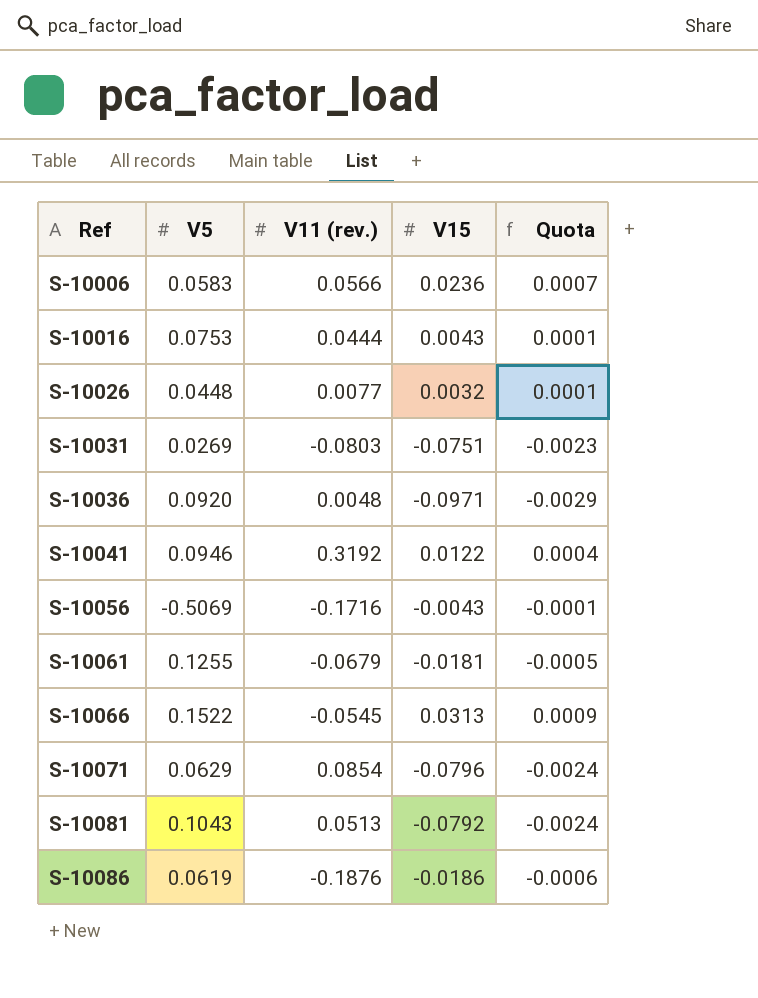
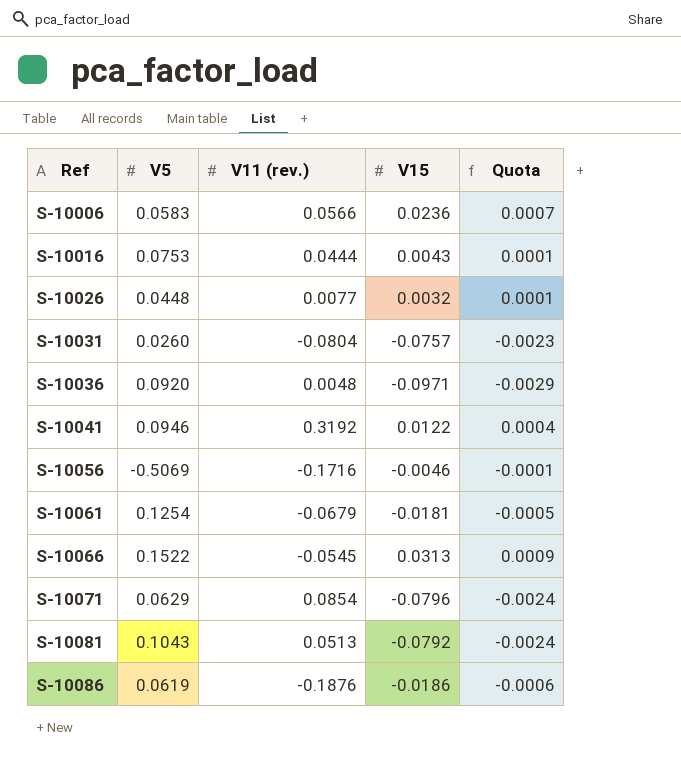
S-10031 | V5: 0.0269 -> 0.0260
S-10031 | V11 (rev.): -0.0803 -> -0.0804
S-10031 | V15: -0.0751 -> -0.0757
S-10056 | V15: -0.0043 -> -0.0046
S-10061 | V5: 0.1255 -> 0.1254

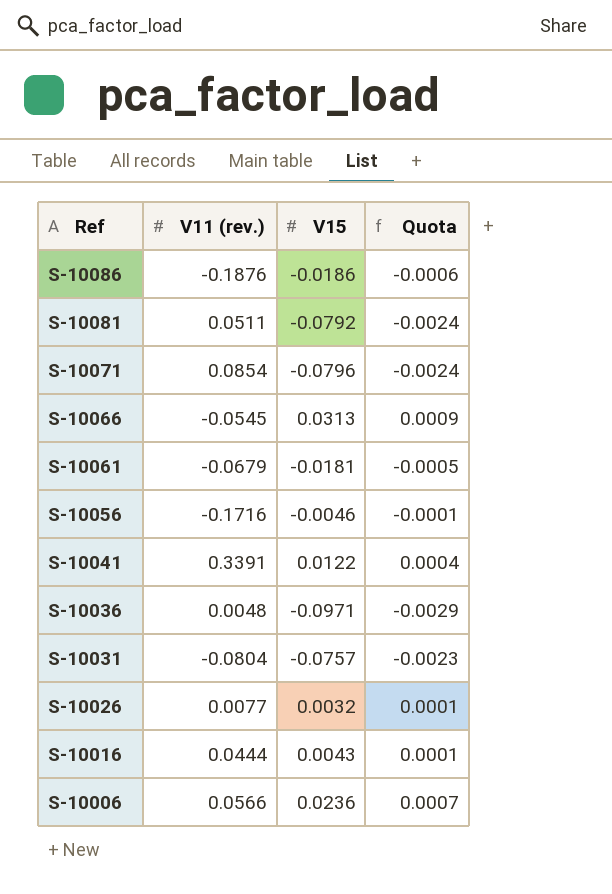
row order: Ref ascending -> Ref descending
column V5 | position: 2 -> none
S-10081 | V11 (rev.): 0.0513 -> 0.0511
S-10041 | V11 (rev.): 0.3192 -> 0.3391

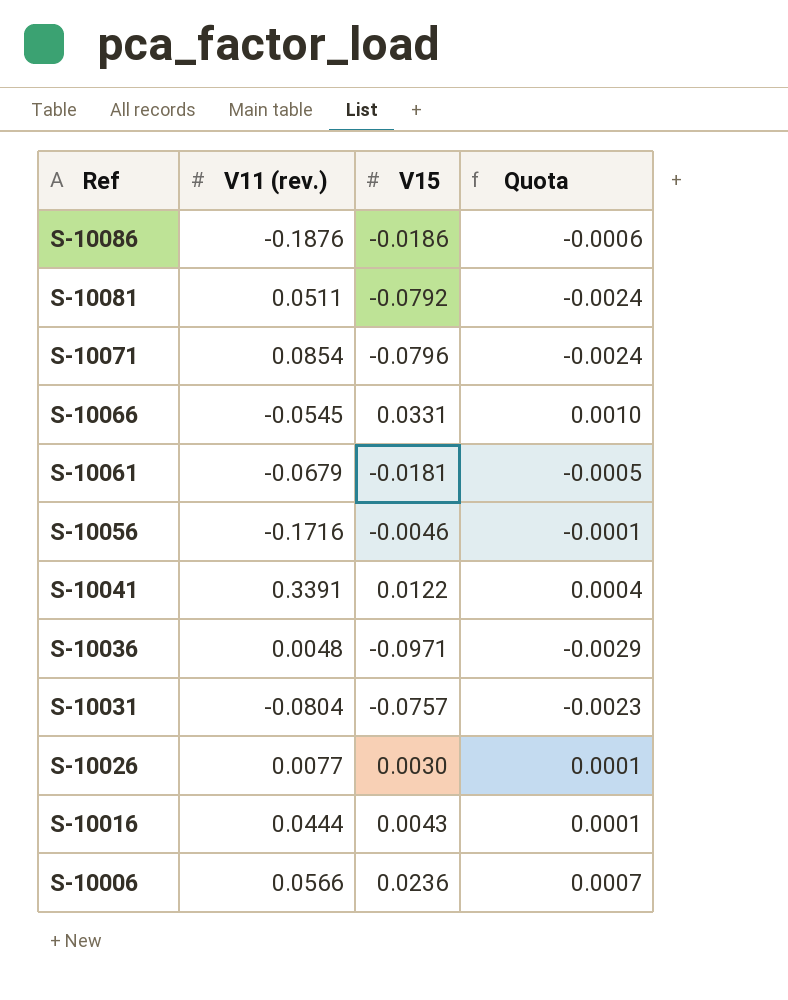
S-10066 | V15: 0.0313 -> 0.0331
S-10066 | Quota: 0.0009 -> 0.0010
S-10026 | V15: 0.0032 -> 0.0030

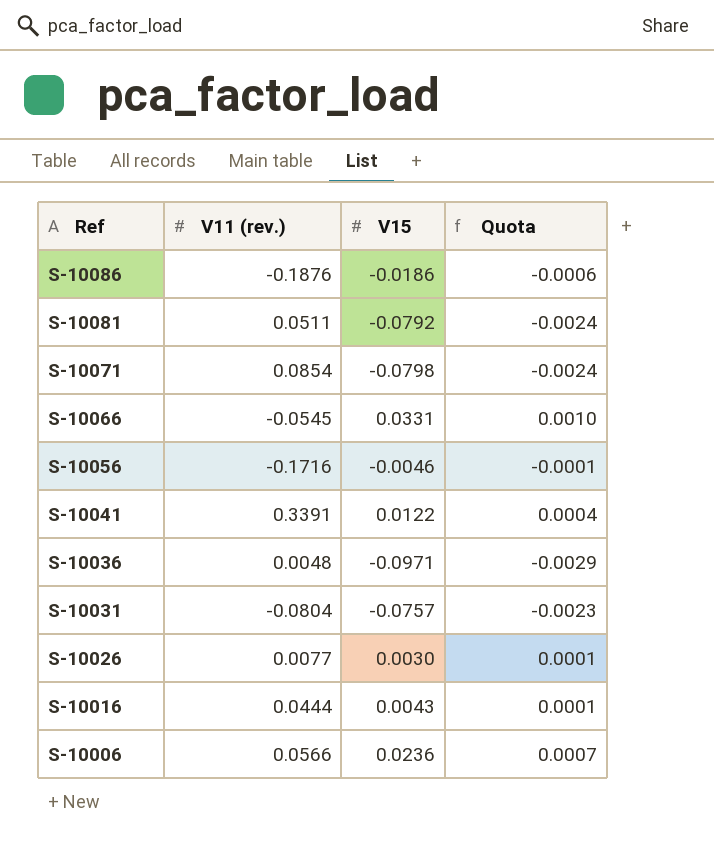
row S-10061: -0.0679 | -0.0181 | -0.0005 -> none
S-10071 | V15: -0.0796 -> -0.0798

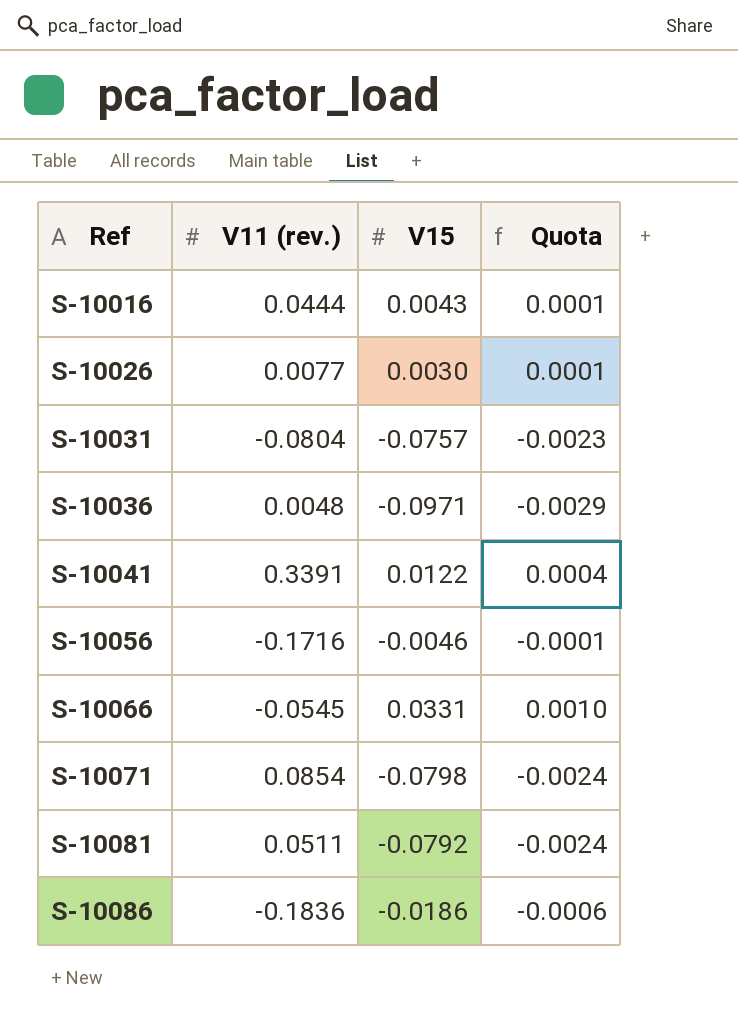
row order: Ref descending -> Ref ascending
row S-10006: 0.0566 | 0.0236 | 0.0007 -> none
S-10086 | V11 (rev.): -0.1876 -> -0.1836

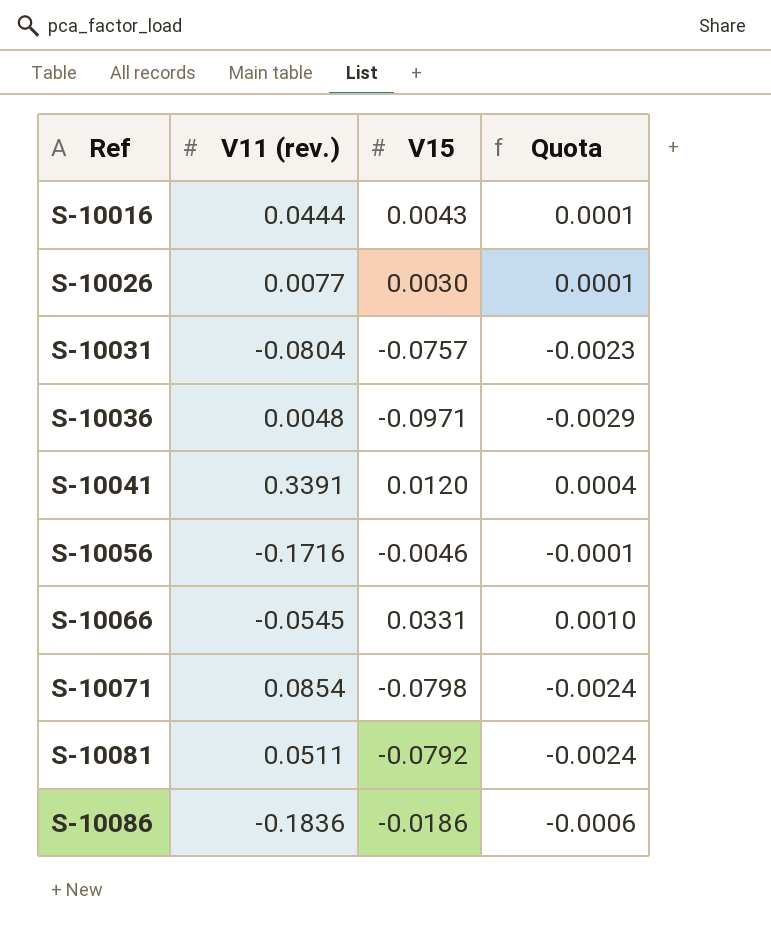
S-10041 | V15: 0.0122 -> 0.0120

